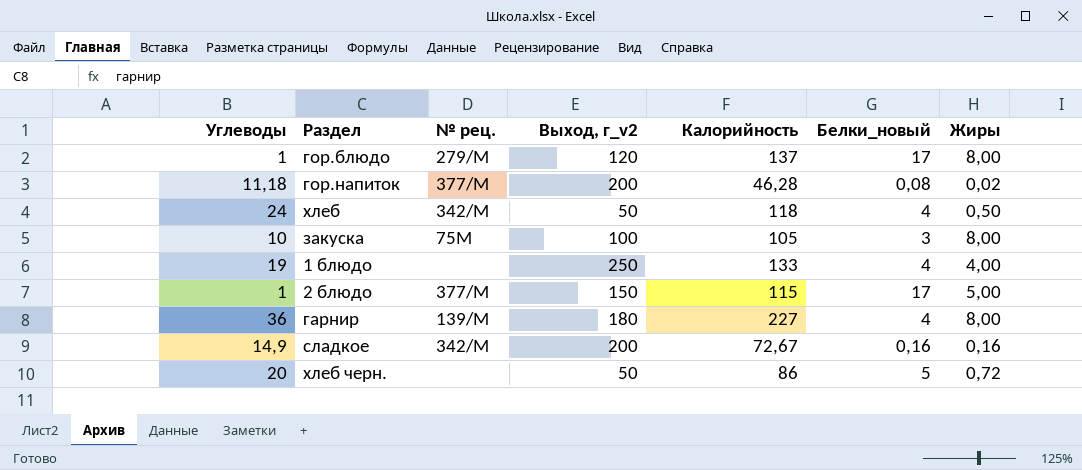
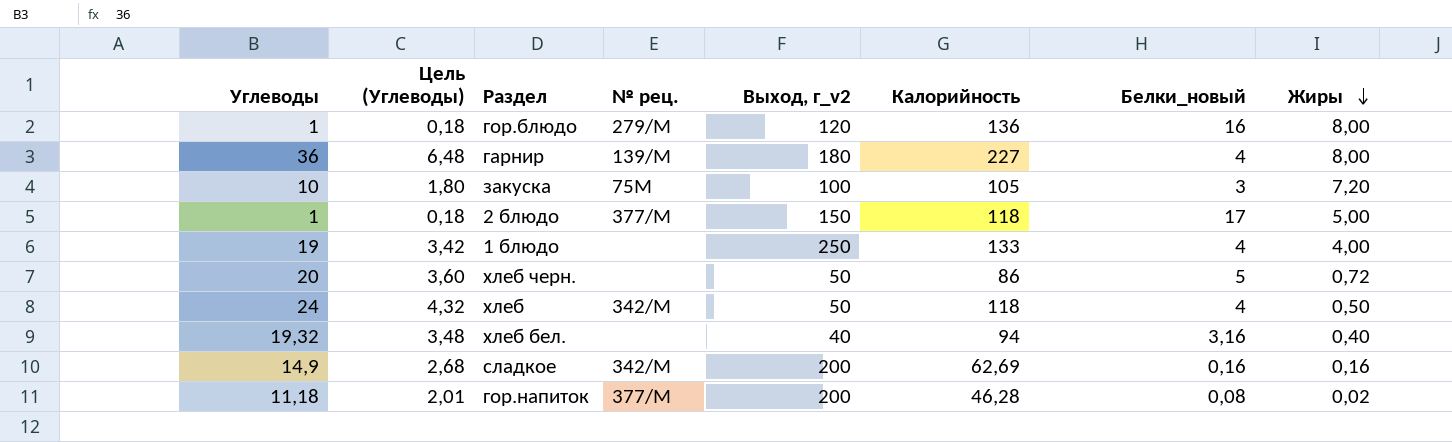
row order: none -> Жиры descending
column Цель (Углеводы) | formula: none -> [Углеводы] * 0,18
гор.блюдо | Калорийность: 137 -> 136
гор.блюдо | Белки_новый: 17 -> 16
закуска | Жиры: 8,00 -> 7,20
2 блюдо | Калорийность: 115 -> 118
row хлеб бел.: none -> 19,32 | 3,48 | none | 40 | 94 | 3,16 | 0,40
сладкое | Калорийность: 72,67 -> 62,69

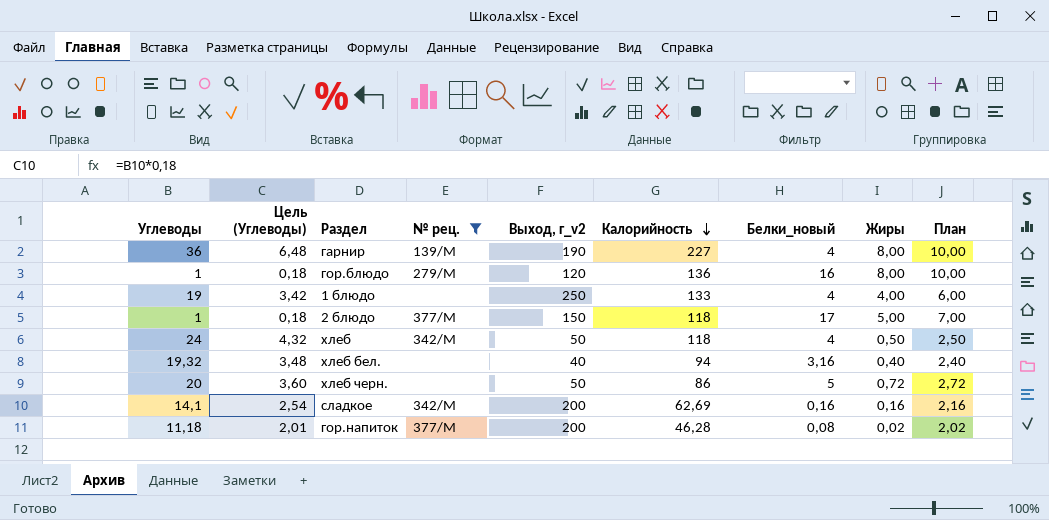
filter: none -> № рец. != 75М
row order: Жиры descending -> Калорийность descending
column План | formula: none -> [Жиры] + 2
гарнир | Выход, г_v2: 180 -> 190
сладкое | Углеводы: 14,9 -> 14,1
сладкое | Цель (Углеводы): 2,68 -> 2,54

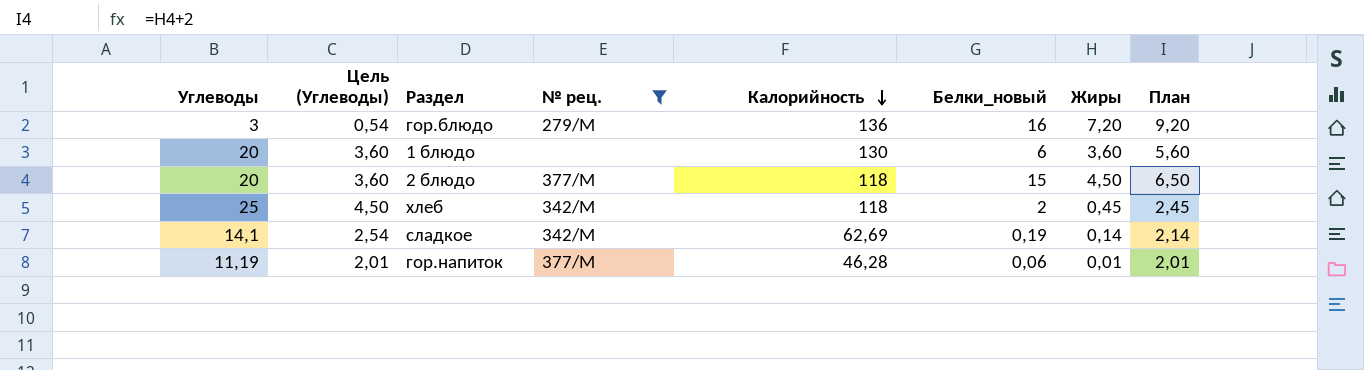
column Выход, г_v2 | position: 5 -> none
row гарнир: 36 | 6,48 | 139/М | 190 | 227 | 4 | 8,00 | 10,00 -> none
row хлеб бел.: 19,32 | 3,48 | none | 40 | 94 | 3,16 | 0,40 | 2,40 -> none
row хлеб черн.: 20 | 3,60 | none | 50 | 86 | 5 | 0,72 | 2,72 -> none
гор.блюдо | Углеводы: 1 -> 3
гор.блюдо | Цель (Углеводы): 0,18 -> 0,54
гор.блюдо | Жиры: 8,00 -> 7,20
гор.блюдо | План: 10,00 -> 9,20
1 блюдо | Углеводы: 19 -> 20
1 блюдо | Цель (Углеводы): 3,42 -> 3,60
1 блюдо | Калорийность: 133 -> 130
1 блюдо | Белки_новый: 4 -> 6
1 блюдо | Жиры: 4,00 -> 3,60
1 блюдо | План: 6,00 -> 5,60
2 блюдо | Углеводы: 1 -> 20
2 блюдо | Цель (Углеводы): 0,18 -> 3,60
2 блюдо | Белки_новый: 17 -> 15
2 блюдо | Жиры: 5,00 -> 4,50
2 блюдо | План: 7,00 -> 6,50
хлеб | Углеводы: 24 -> 25
хлеб | Цель (Углеводы): 4,32 -> 4,50
хлеб | Белки_новый: 4 -> 2
хлеб | Жиры: 0,50 -> 0,45
хлеб | План: 2,50 -> 2,45
сладкое | Белки_новый: 0,16 -> 0,19
сладкое | Жиры: 0,16 -> 0,14
сладкое | План: 2,16 -> 2,14
гор.напиток | Углеводы: 11,18 -> 11,19
гор.напиток | Белки_новый: 0,08 -> 0,06
гор.напиток | Жиры: 0,02 -> 0,01
гор.напиток | План: 2,02 -> 2,01

